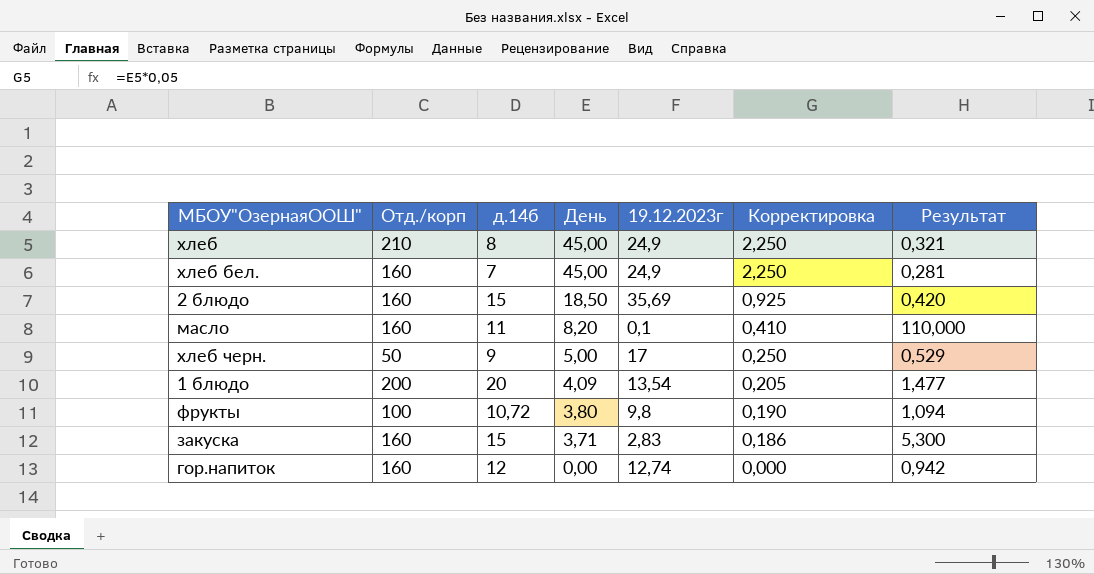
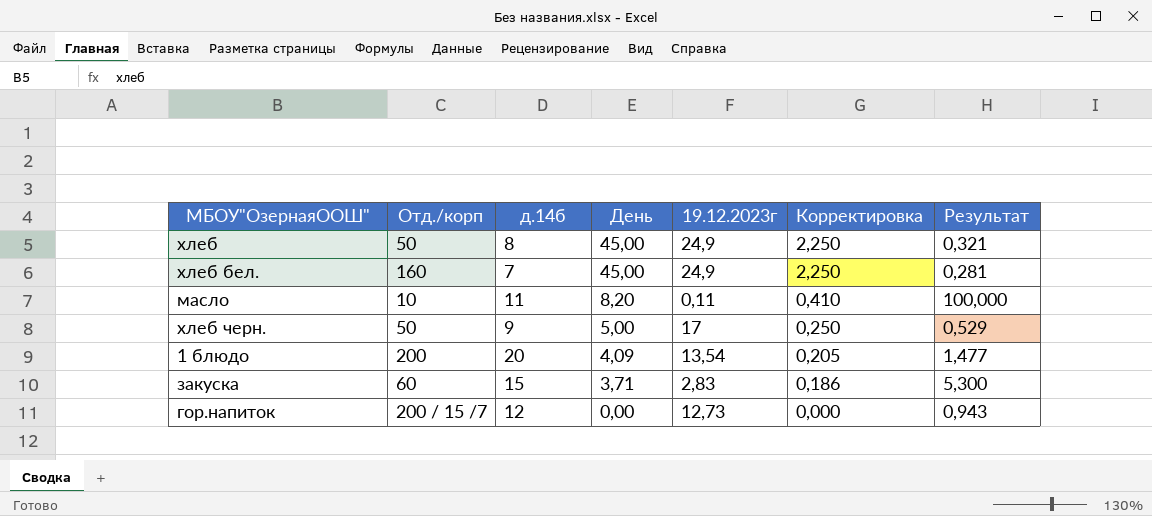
row 2 блюдо: 160 | 15 | 18,50 | 35,69 | 0,925 | 0,420 -> none
row фрукты: 100 | 10,72 | 3,80 | 9,8 | 0,190 | 1,094 -> none
хлеб | Отд./корп: 210 -> 50
масло | Отд./корп: 160 -> 10
масло | 19.12.2023г: 0,1 -> 0,11
масло | Результат: 110,000 -> 100,000
закуска | Отд./корп: 160 -> 60
гор.напиток | Отд./корп: 160 -> 200 / 15 /7
гор.напиток | 19.12.2023г: 12,74 -> 12,73
гор.напиток | Результат: 0,942 -> 0,943

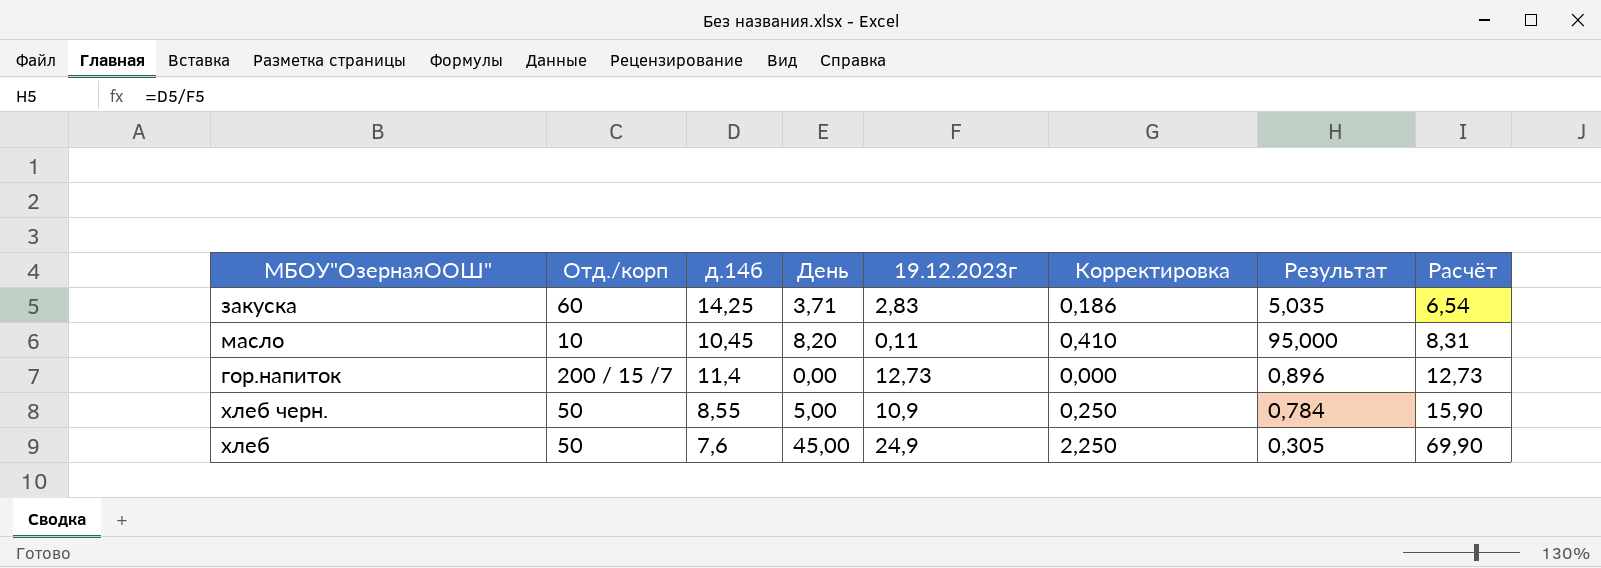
row order: День descending -> Расчёт ascending
column Расчёт | formula: none -> [День] + [19.12.2023г]
row хлеб бел.: 160 | 7 | 45,00 | 24,9 | 2,250 | 0,281 -> none
row 1 блюдо: 200 | 20 | 4,09 | 13,54 | 0,205 | 1,477 -> none
закуска | д.14б: 15 -> 14,25
закуска | Результат: 5,300 -> 5,035
масло | д.14б: 11 -> 10,45
масло | Результат: 100,000 -> 95,000
гор.напиток | д.14б: 12 -> 11,4
гор.напиток | Результат: 0,943 -> 0,896
хлеб черн. | д.14б: 9 -> 8,55
хлеб черн. | 19.12.2023г: 17 -> 10,9
хлеб черн. | Результат: 0,529 -> 0,784
хлеб | д.14б: 8 -> 7,6
хлеб | Результат: 0,321 -> 0,305

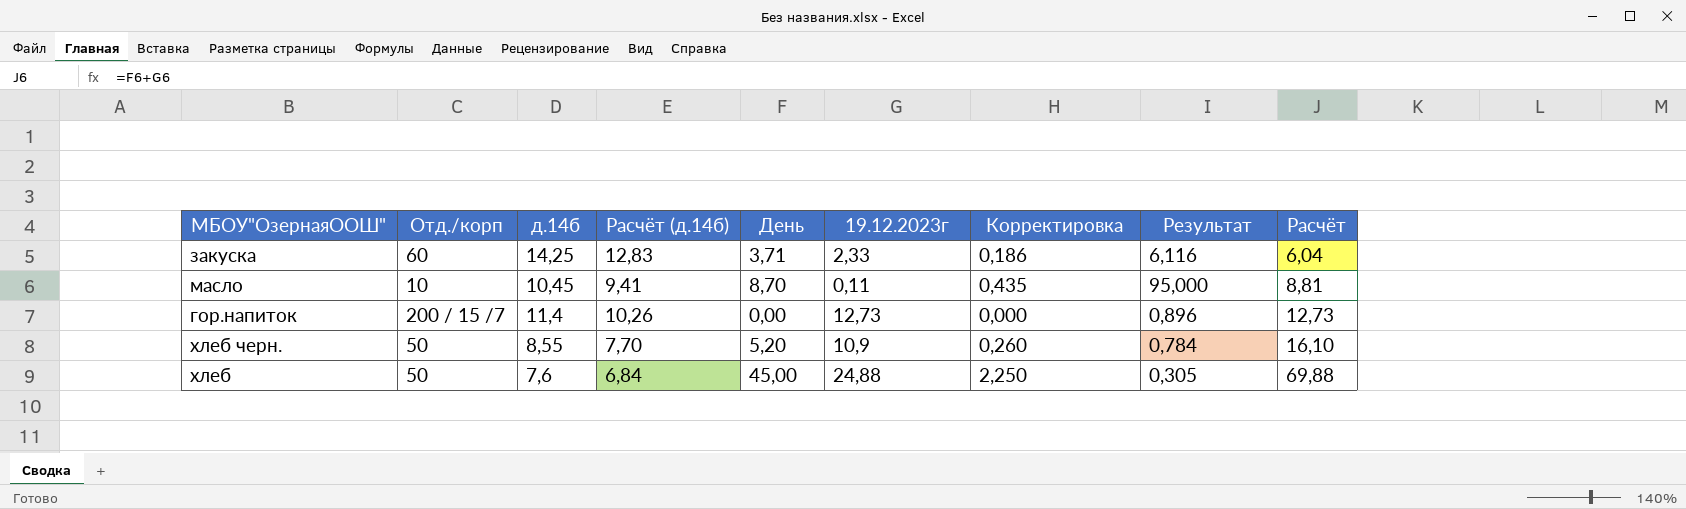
column Расчёт (д.14б) | formula: none -> [д.14б] * 0,9
закуска | 19.12.2023г: 2,83 -> 2,33
закуска | Результат: 5,035 -> 6,116
закуска | Расчёт: 6,54 -> 6,04
масло | День: 8,20 -> 8,70
масло | Корректировка: 0,410 -> 0,435
масло | Расчёт: 8,31 -> 8,81
хлеб черн. | День: 5,00 -> 5,20
хлеб черн. | Корректировка: 0,250 -> 0,260
хлеб черн. | Расчёт: 15,90 -> 16,10
хлеб | 19.12.2023г: 24,9 -> 24,88
хлеб | Расчёт: 69,90 -> 69,88

